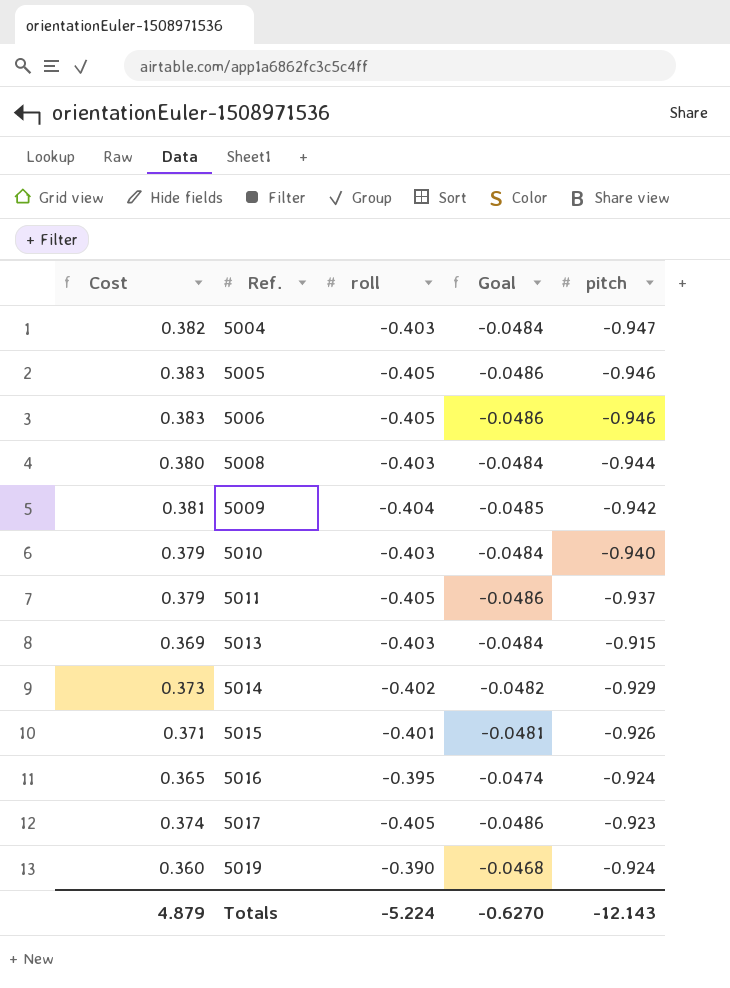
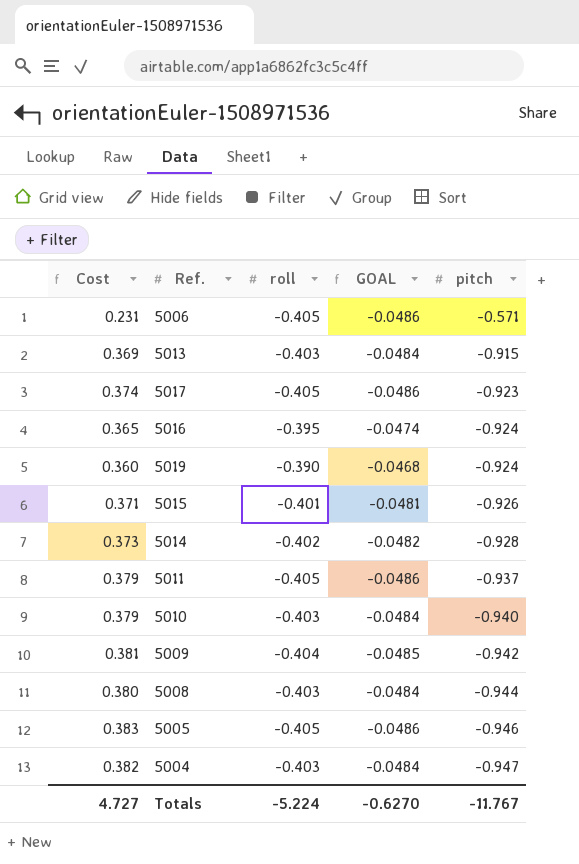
row order: Ref. ascending -> pitch descending
column name: Goal -> GOAL
5006 | Cost: 0.383 -> 0.231
5006 | pitch: -0.946 -> -0.571
5014 | pitch: -0.929 -> -0.928
Totals | Cost: 4.879 -> 4.727
Totals | pitch: -12.143 -> -11.767

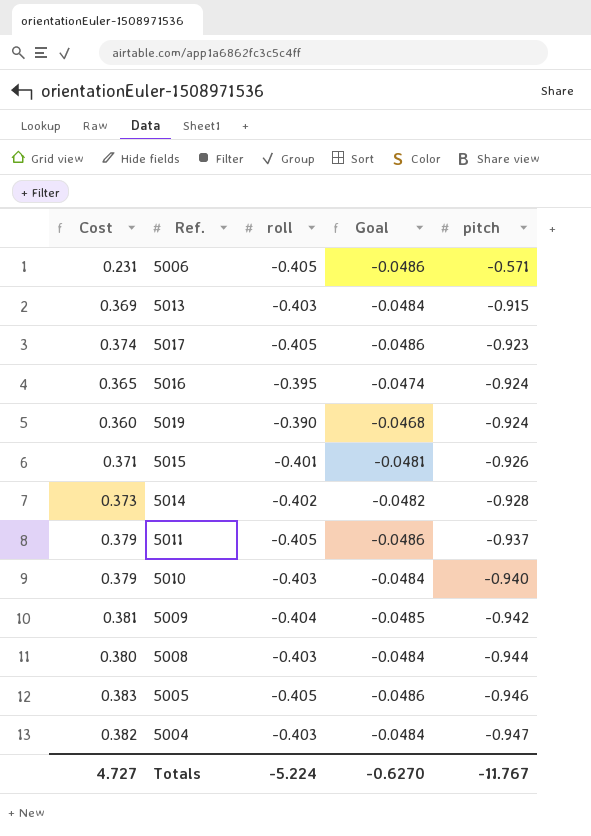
column name: GOAL -> Goal

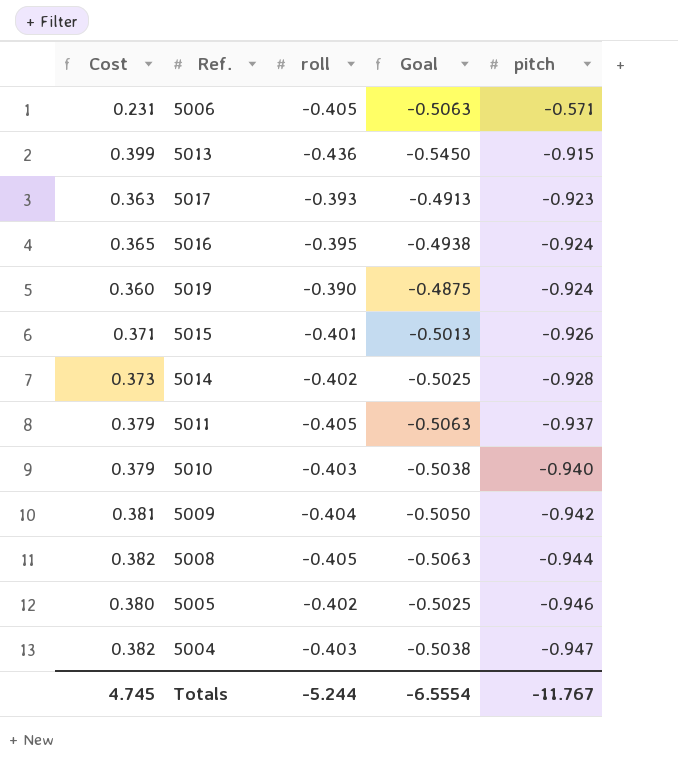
column Goal | formula: [roll] * 0.12 -> [roll] * 1.25
5013 | Cost: 0.369 -> 0.399
5013 | roll: -0.403 -> -0.436
5017 | Cost: 0.374 -> 0.363
5017 | roll: -0.405 -> -0.393
5008 | Cost: 0.380 -> 0.382
5008 | roll: -0.403 -> -0.405
5005 | Cost: 0.383 -> 0.380
5005 | roll: -0.405 -> -0.402
Totals | Cost: 4.727 -> 4.745
Totals | roll: -5.224 -> -5.244
Totals | Goal: -0.6270 -> -6.5554

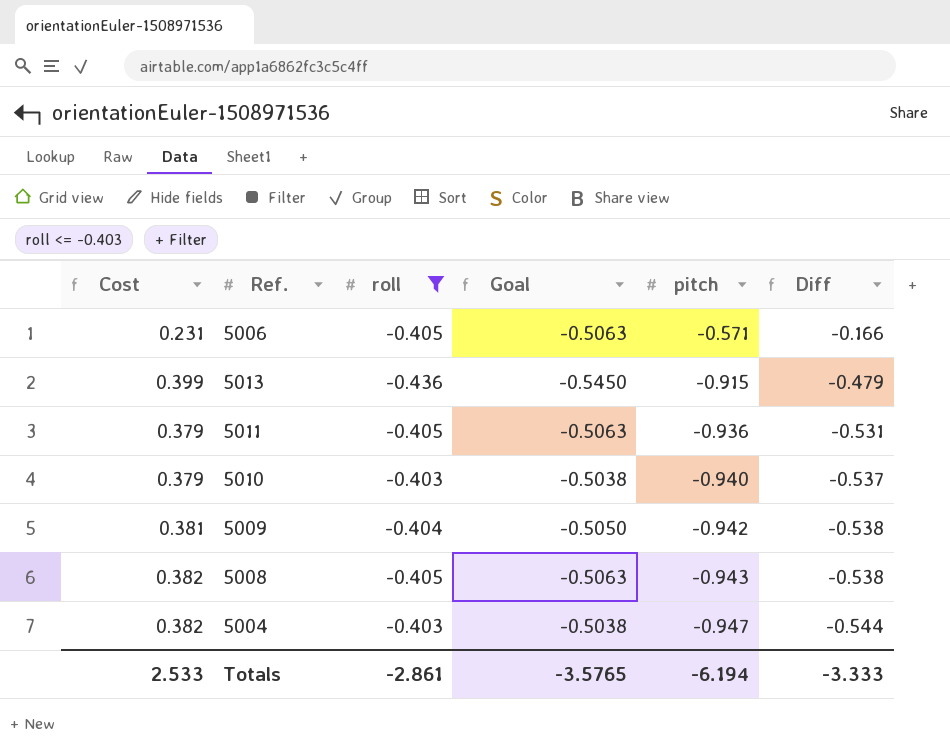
filter: none -> roll <= -0.403
column Diff | formula: none -> [pitch] - [roll]
5011 | pitch: -0.937 -> -0.936
5008 | pitch: -0.944 -> -0.943
Totals | Cost: 4.745 -> 2.533
Totals | roll: -5.244 -> -2.861
Totals | Goal: -6.5554 -> -3.5765
Totals | pitch: -11.767 -> -6.194

